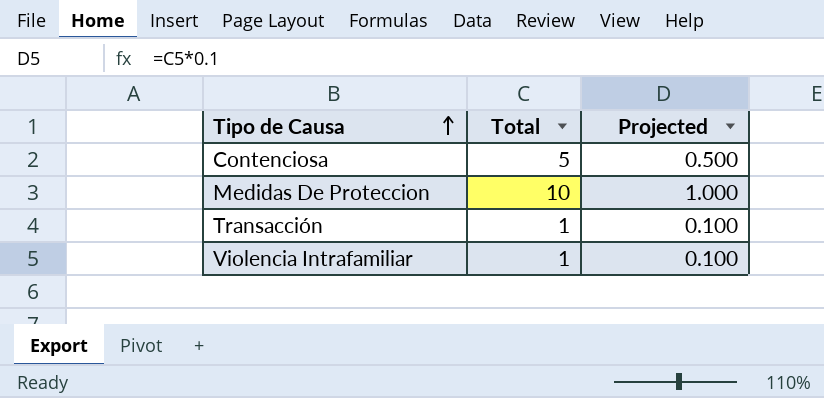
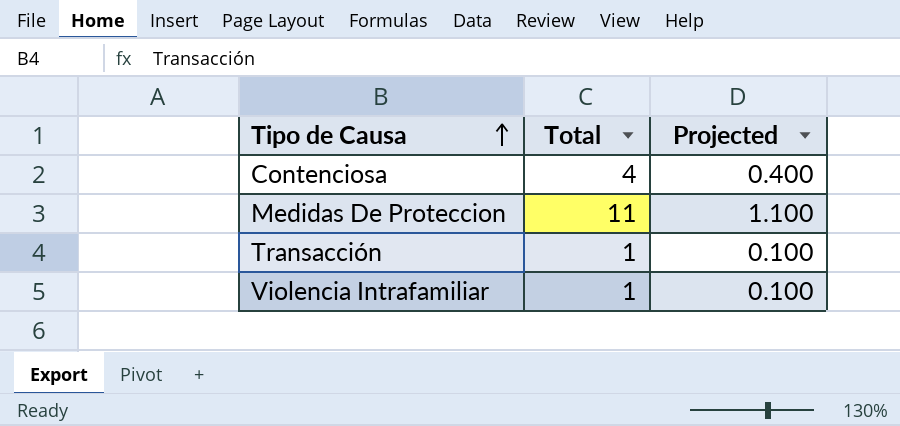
Contenciosa | Total: 5 -> 4
Contenciosa | Projected: 0.500 -> 0.400
Medidas De Proteccion | Total: 10 -> 11
Medidas De Proteccion | Projected: 1.000 -> 1.100

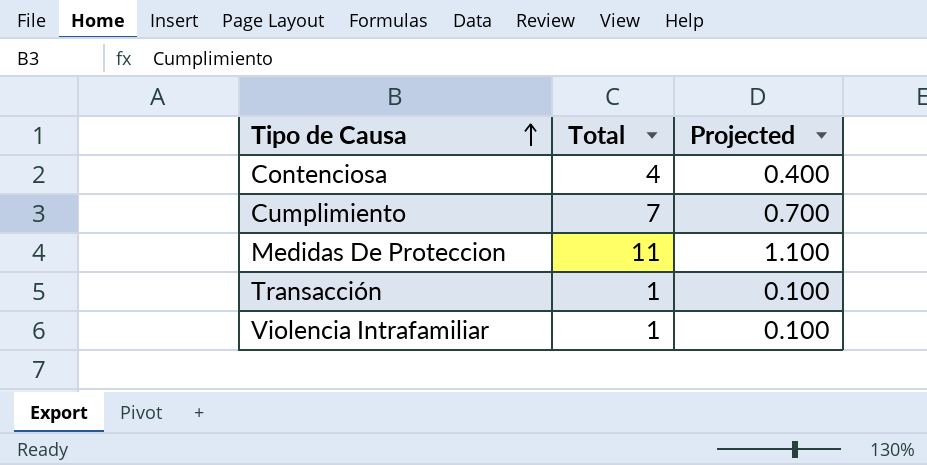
row Cumplimiento: none -> 7 | 0.700

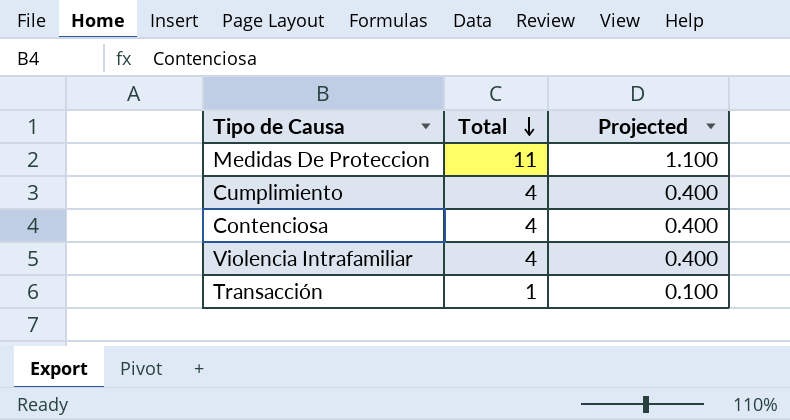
row order: Tipo de Causa ascending -> Total descending
Cumplimiento | Total: 7 -> 4
Cumplimiento | Projected: 0.700 -> 0.400
Violencia Intrafamiliar | Total: 1 -> 4
Violencia Intrafamiliar | Projected: 0.100 -> 0.400

